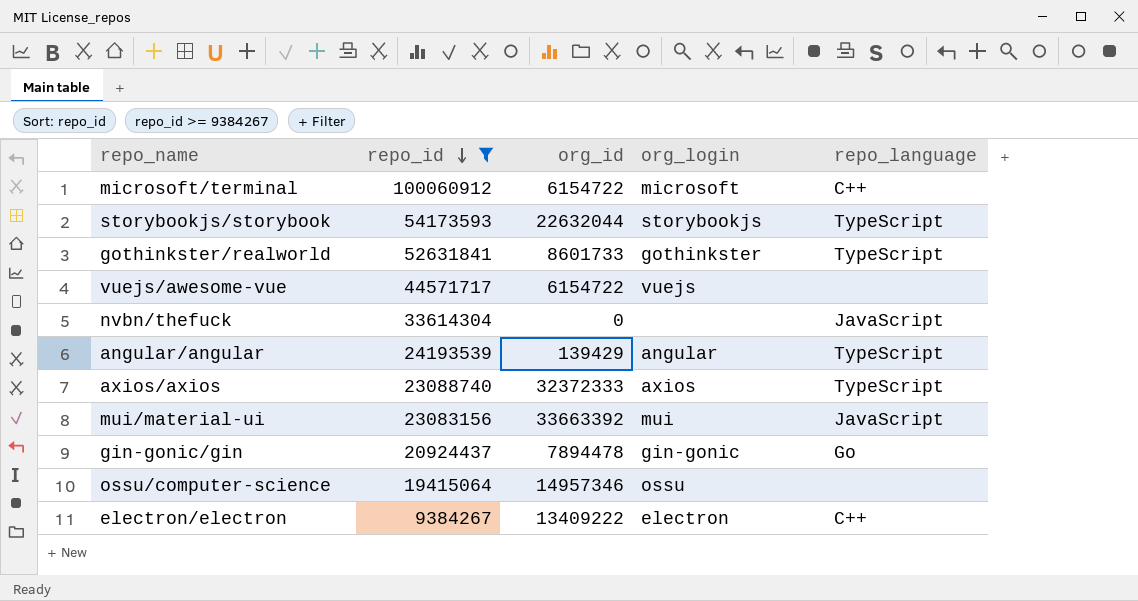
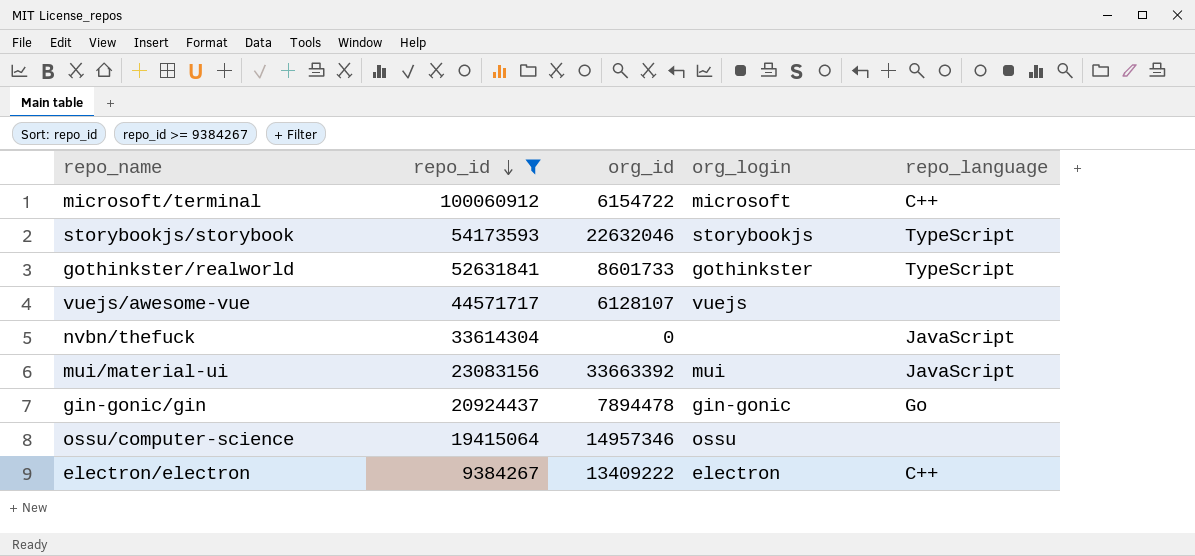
row angular/angular: 24193539 | 139429 | angular | TypeScript -> none
row axios/axios: 23088740 | 32372333 | axios | TypeScript -> none
storybookjs/storybook | org_id: 22632044 -> 22632046
vuejs/awesome-vue | org_id: 6154722 -> 6128107

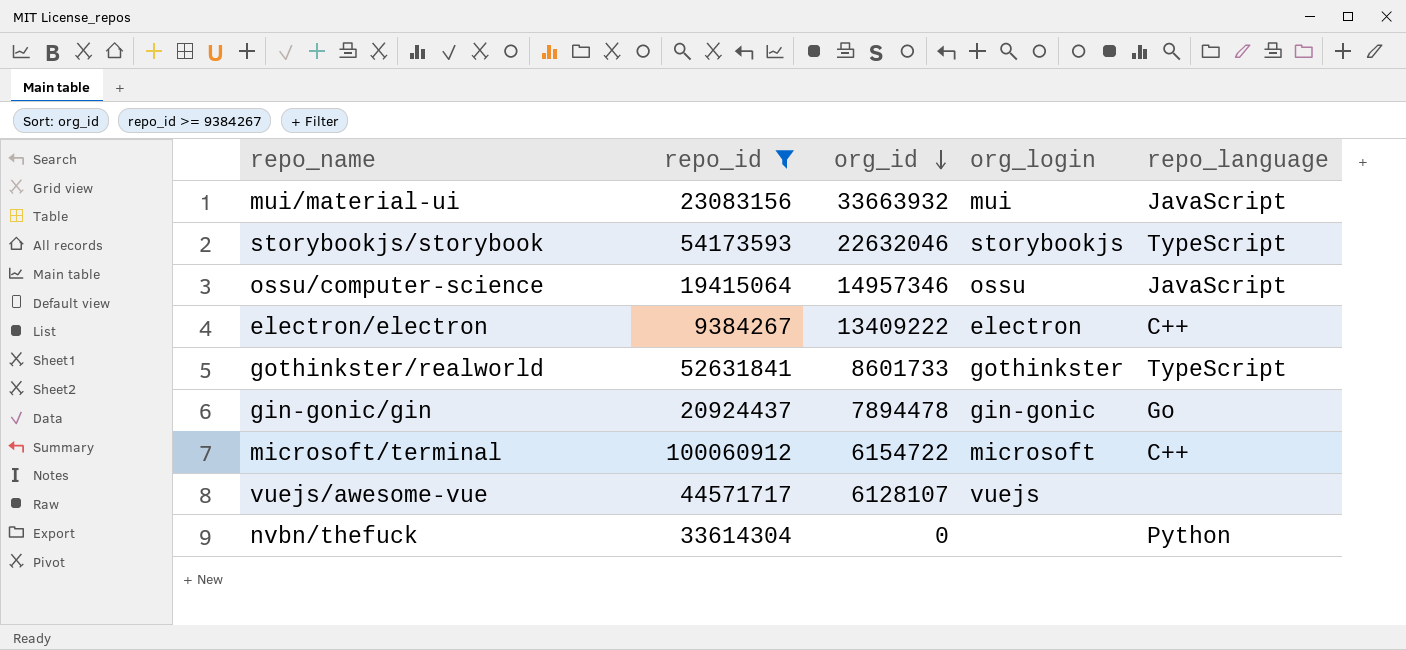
row order: repo_id descending -> org_id descending
mui/material-ui | org_id: 33663392 -> 33663932
ossu/computer-science | repo_language: none -> JavaScript
nvbn/thefuck | repo_language: JavaScript -> Python

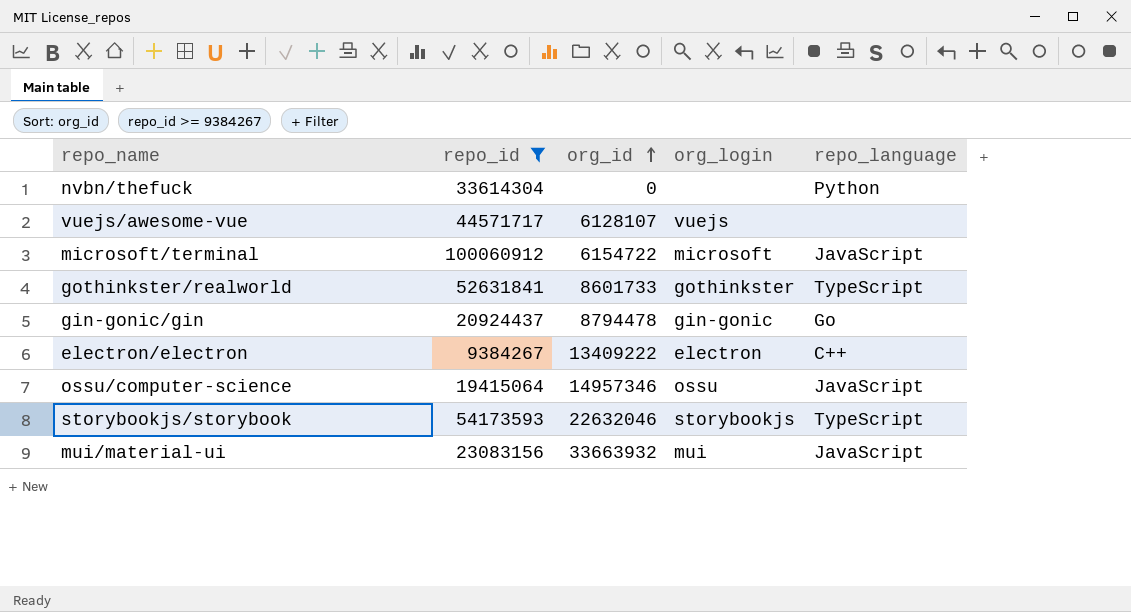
row order: org_id descending -> org_id ascending
microsoft/terminal | repo_language: C++ -> JavaScript
gin-gonic/gin | org_id: 7894478 -> 8794478

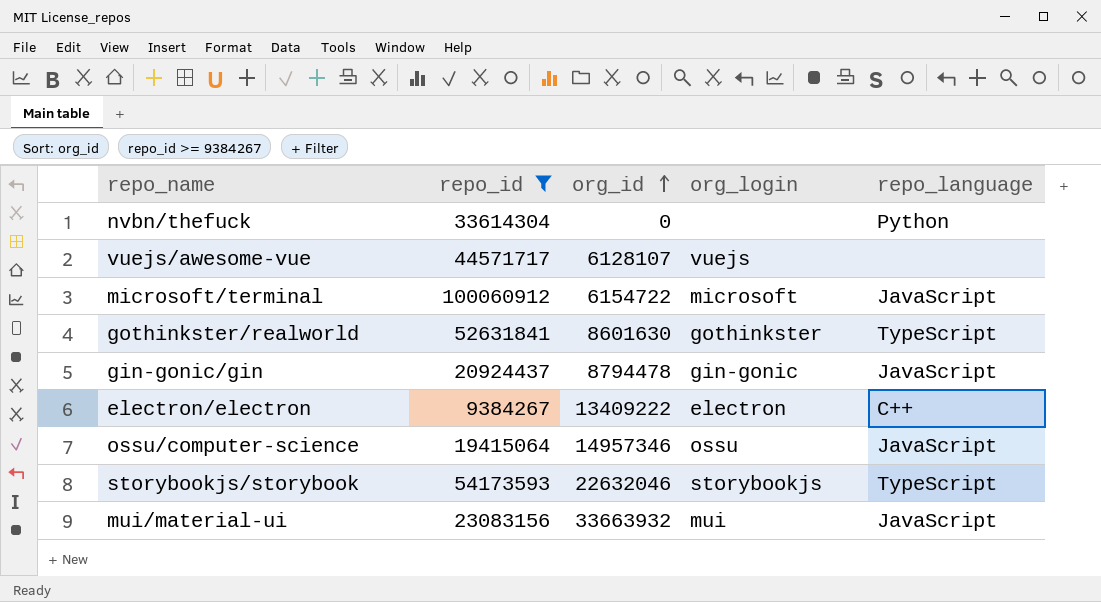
gothinkster/realworld | org_id: 8601733 -> 8601630
gin-gonic/gin | repo_language: Go -> JavaScript

